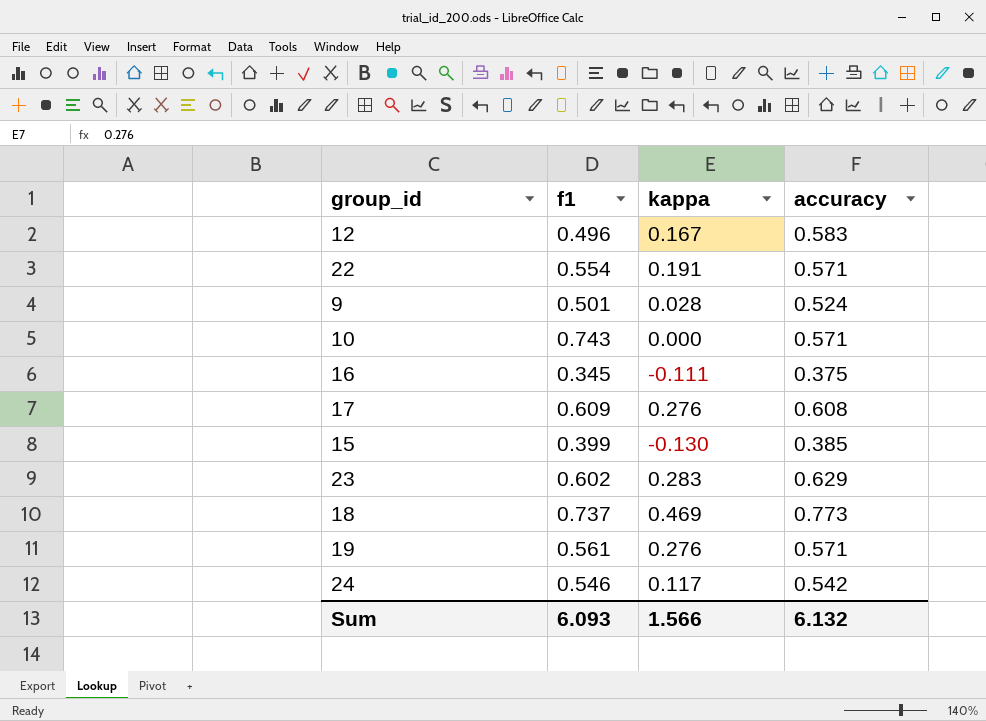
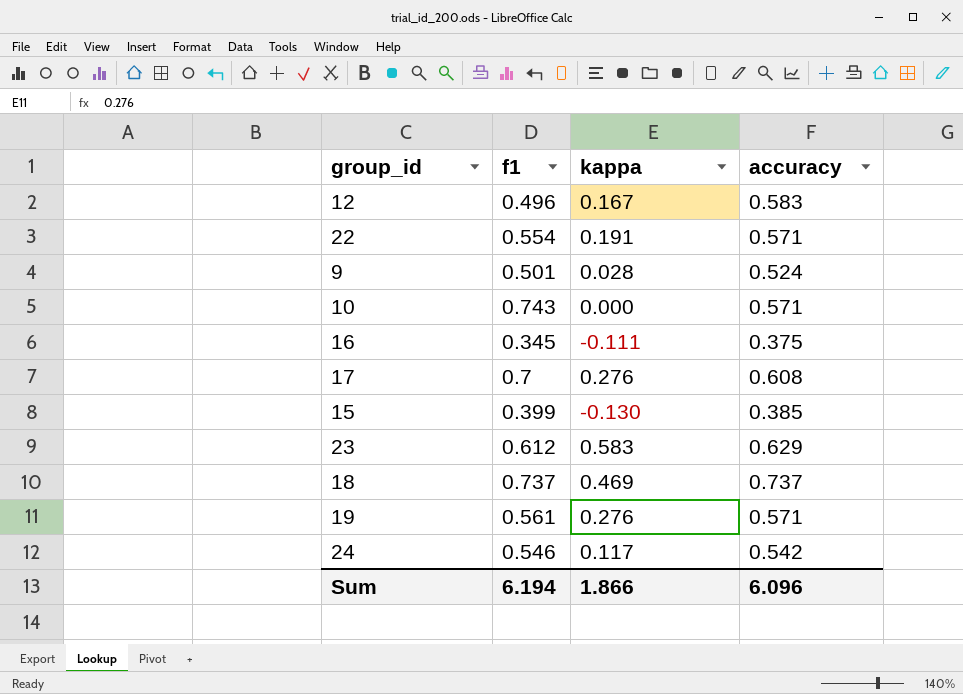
17 | f1: 0.609 -> 0.7
23 | f1: 0.602 -> 0.612
23 | kappa: 0.283 -> 0.583
18 | accuracy: 0.773 -> 0.737
Sum | f1: 6.093 -> 6.194
Sum | kappa: 1.566 -> 1.866
Sum | accuracy: 6.132 -> 6.096

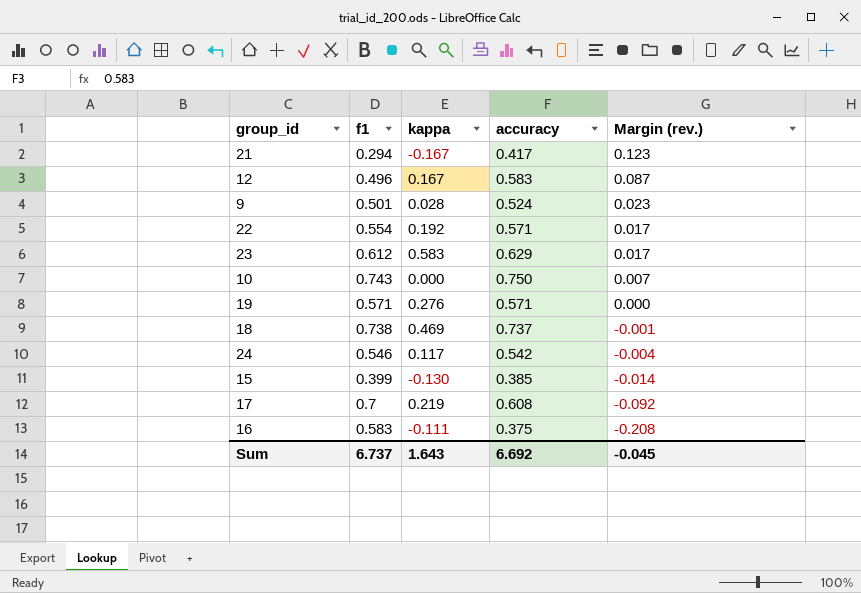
row order: none -> Margin (rev.) descending
column Margin (rev.) | formula: none -> [accuracy] - [f1]
row 21: none -> 0.294 | -0.167 | 0.417 | 0.123
22 | kappa: 0.191 -> 0.192
10 | accuracy: 0.571 -> 0.750
19 | f1: 0.561 -> 0.571
18 | f1: 0.737 -> 0.738
17 | kappa: 0.276 -> 0.219
16 | f1: 0.345 -> 0.583
Sum | f1: 6.194 -> 6.737
Sum | kappa: 1.866 -> 1.643
Sum | accuracy: 6.096 -> 6.692

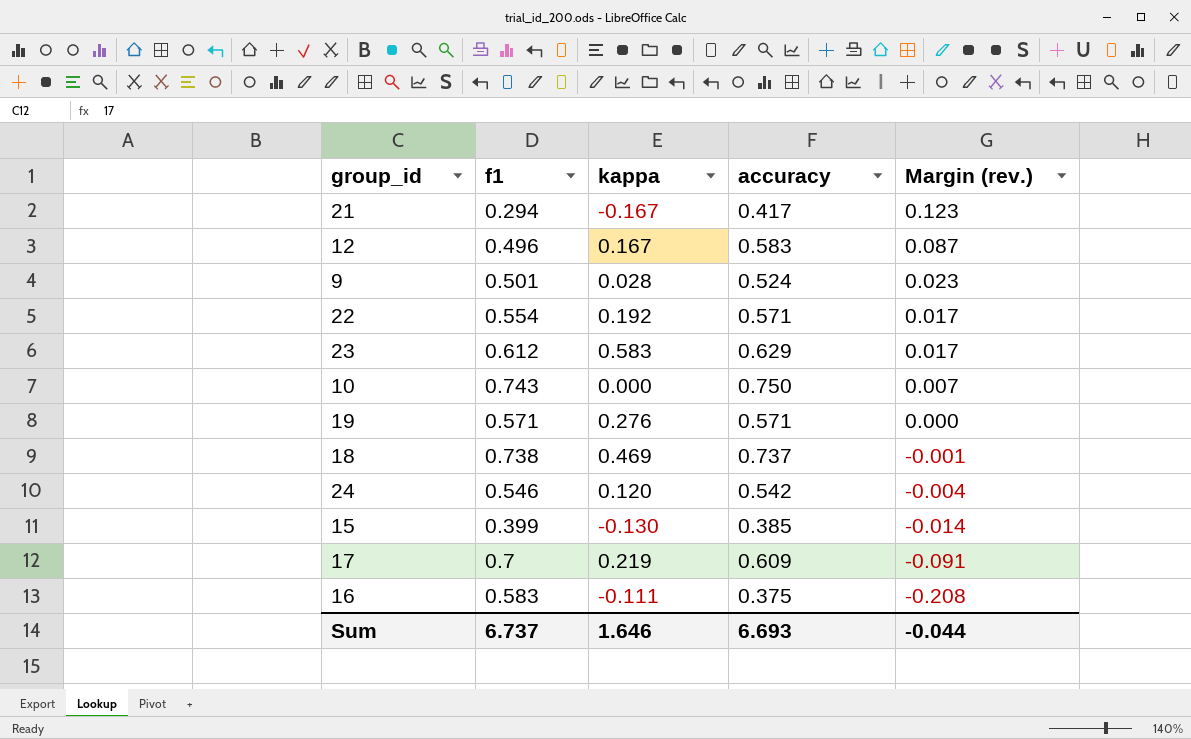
24 | kappa: 0.117 -> 0.120
17 | accuracy: 0.608 -> 0.609
17 | Margin (rev.): -0.092 -> -0.091
Sum | kappa: 1.643 -> 1.646
Sum | accuracy: 6.692 -> 6.693
Sum | Margin (rev.): -0.045 -> -0.044

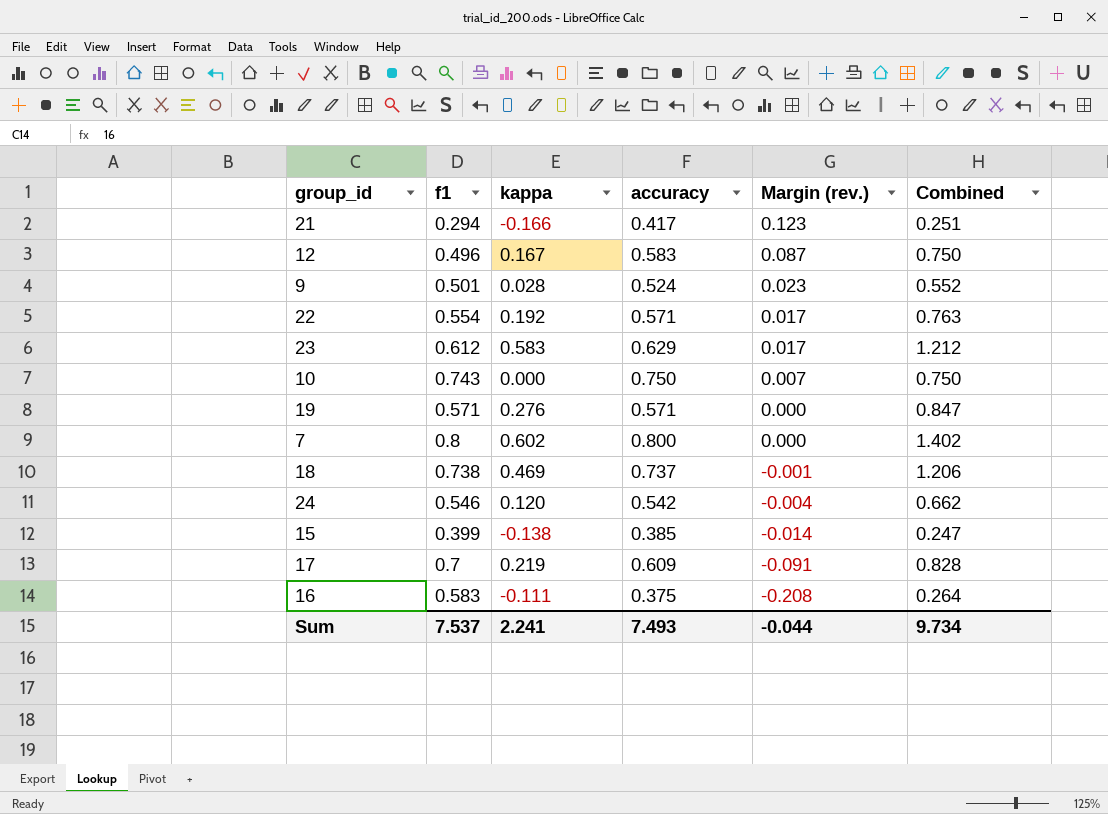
column Combined | formula: none -> [kappa] + [accuracy]
21 | kappa: -0.167 -> -0.166
row 7: none -> 0.8 | 0.602 | 0.800 | 0.000 | 1.402
15 | kappa: -0.130 -> -0.138
Sum | f1: 6.737 -> 7.537
Sum | kappa: 1.646 -> 2.241
Sum | accuracy: 6.693 -> 7.493

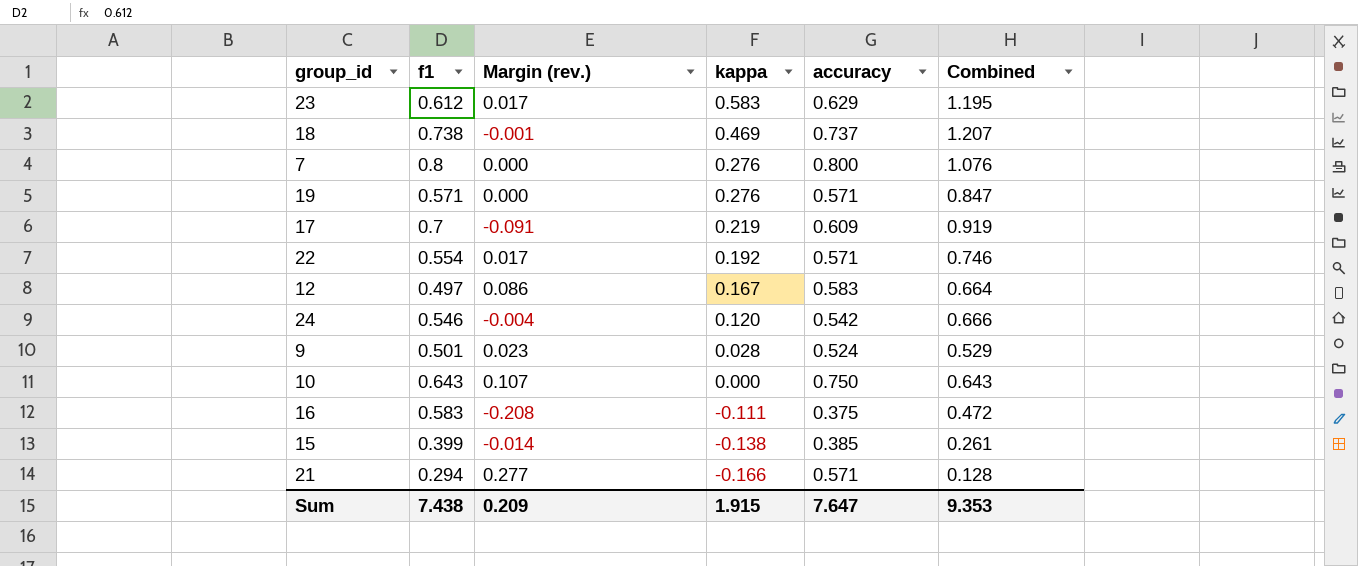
row order: Margin (rev.) descending -> kappa descending
column Margin (rev.) | position: 5 -> 3
column Combined | formula: [kappa] + [accuracy] -> [f1] + [kappa]
7 | kappa: 0.602 -> 0.276
12 | f1: 0.496 -> 0.497
12 | Margin (rev.): 0.087 -> 0.086
10 | f1: 0.743 -> 0.643
10 | Margin (rev.): 0.007 -> 0.107
21 | Margin (rev.): 0.123 -> 0.277
21 | accuracy: 0.417 -> 0.571
Sum | f1: 7.537 -> 7.438
Sum | Margin (rev.): -0.044 -> 0.209
Sum | kappa: 2.241 -> 1.915
Sum | accuracy: 7.493 -> 7.647
Sum | Combined: 9.734 -> 9.353

